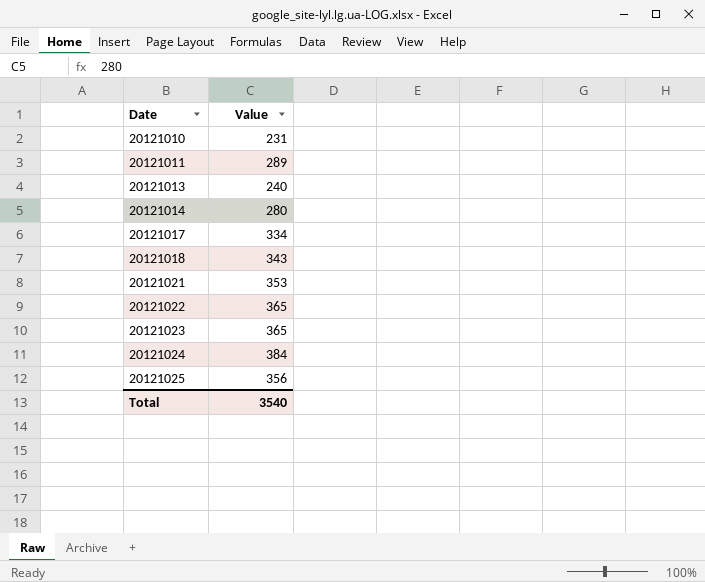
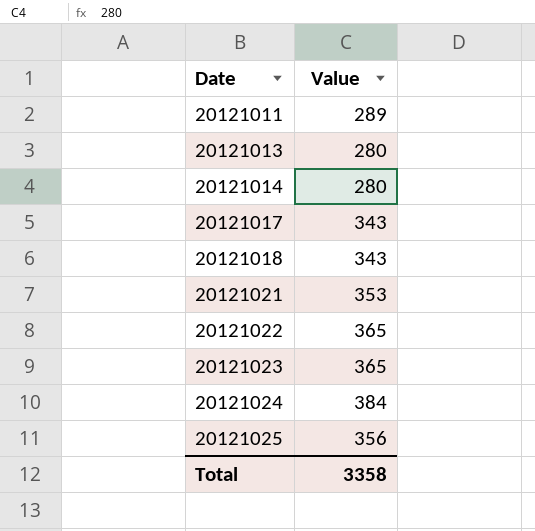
row 20121010: 231 -> none
20121013 | Value: 240 -> 280
20121017 | Value: 334 -> 343
Total | Value: 3540 -> 3358

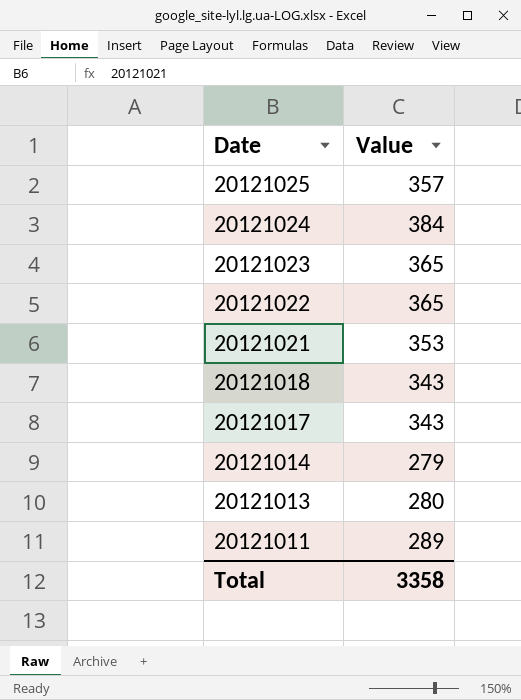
row order: Date ascending -> Date descending
20121025 | Value: 356 -> 357
20121014 | Value: 280 -> 279

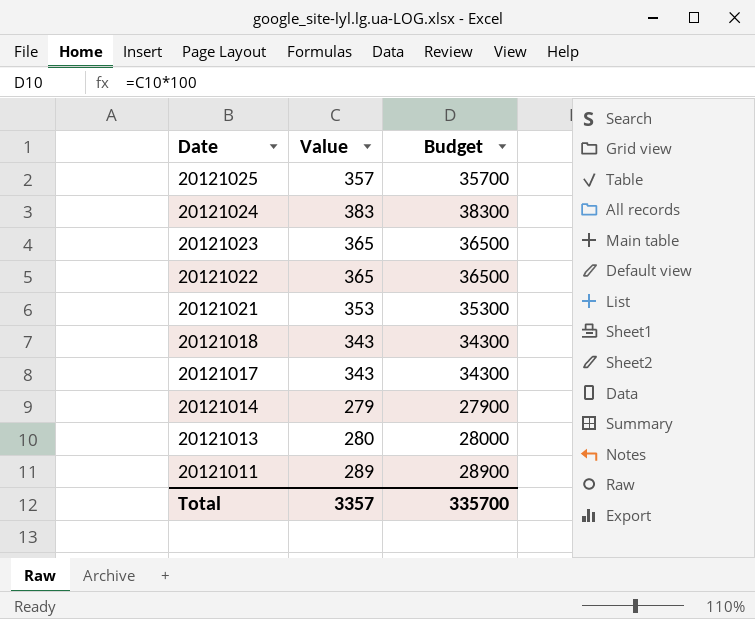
column Budget | formula: none -> [Value] * 100
20121024 | Value: 384 -> 383
Total | Value: 3358 -> 3357

